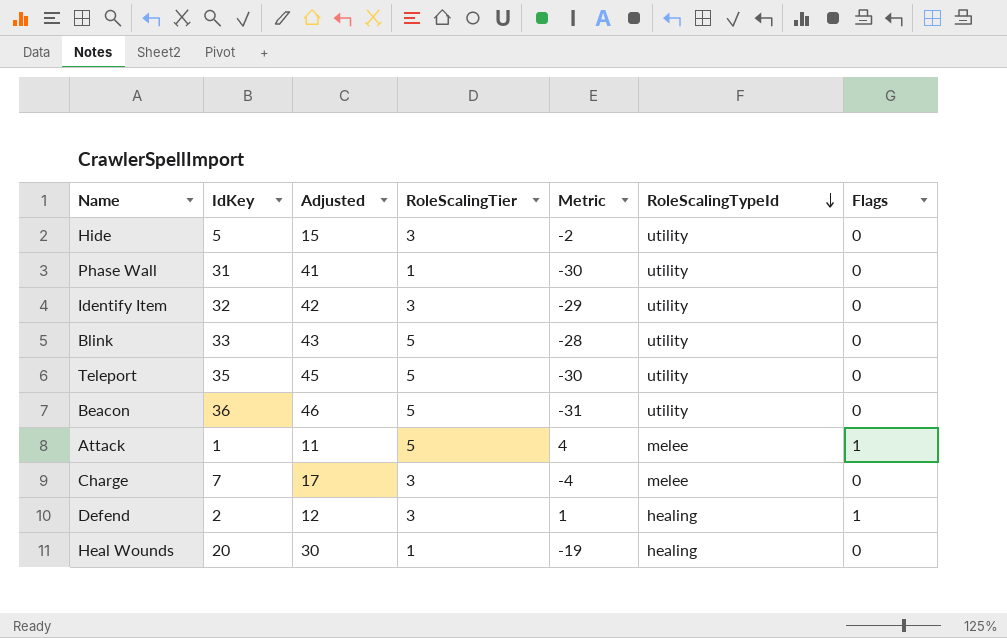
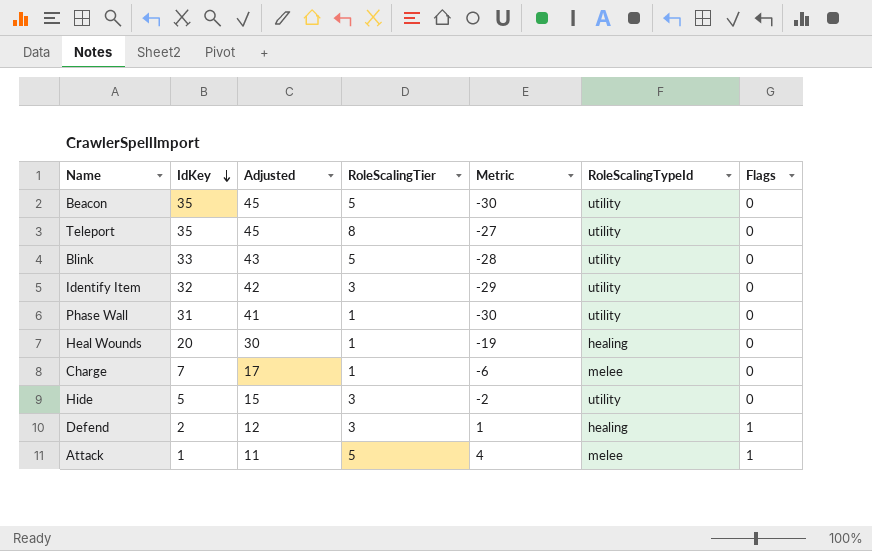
row order: RoleScalingTypeId descending -> IdKey descending
Beacon | IdKey: 36 -> 35
Beacon | Adjusted: 46 -> 45
Beacon | Metric: -31 -> -30
Teleport | RoleScalingTier: 5 -> 8
Teleport | Metric: -30 -> -27
Charge | RoleScalingTier: 3 -> 1
Charge | Metric: -4 -> -6

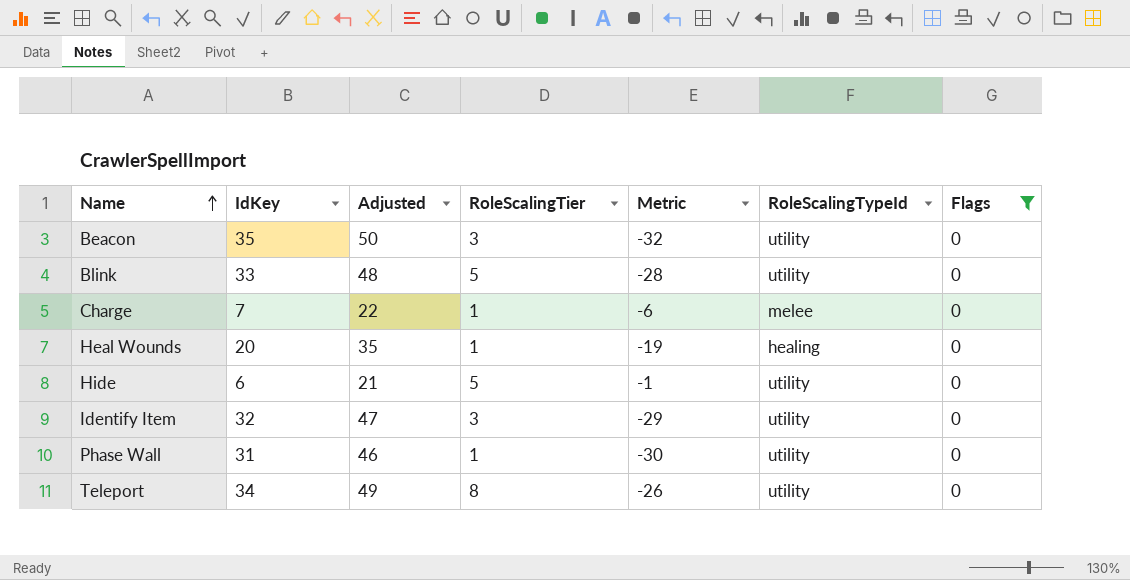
filter: none -> Flags = 0
row order: IdKey descending -> Name ascending
column Adjusted | formula: [IdKey] + 10 -> [IdKey] + 15
Beacon | RoleScalingTier: 5 -> 3
Beacon | Metric: -30 -> -32
Hide | IdKey: 5 -> 6
Hide | RoleScalingTier: 3 -> 5
Hide | Metric: -2 -> -1
Teleport | IdKey: 35 -> 34
Teleport | Metric: -27 -> -26

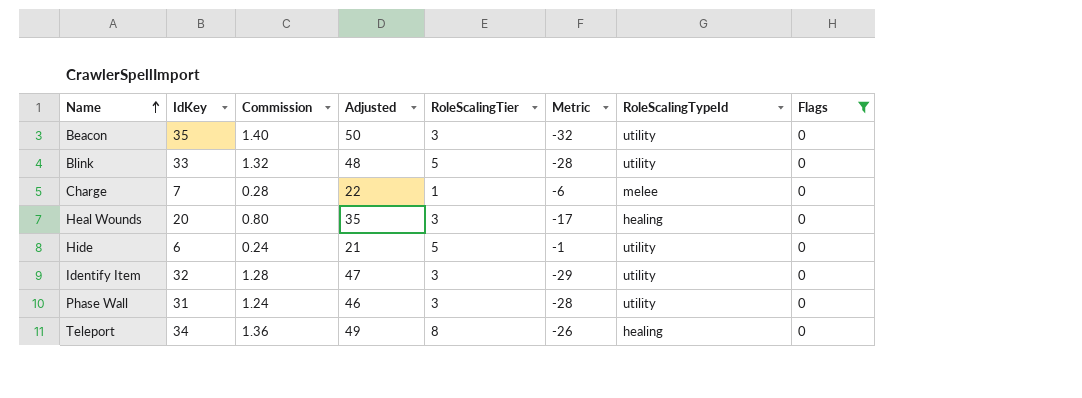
column Commission | formula: none -> [IdKey] * 0.04
Heal Wounds | RoleScalingTier: 1 -> 3
Heal Wounds | Metric: -19 -> -17
Phase Wall | RoleScalingTier: 1 -> 3
Phase Wall | Metric: -30 -> -28
Teleport | RoleScalingTypeId: utility -> healing

